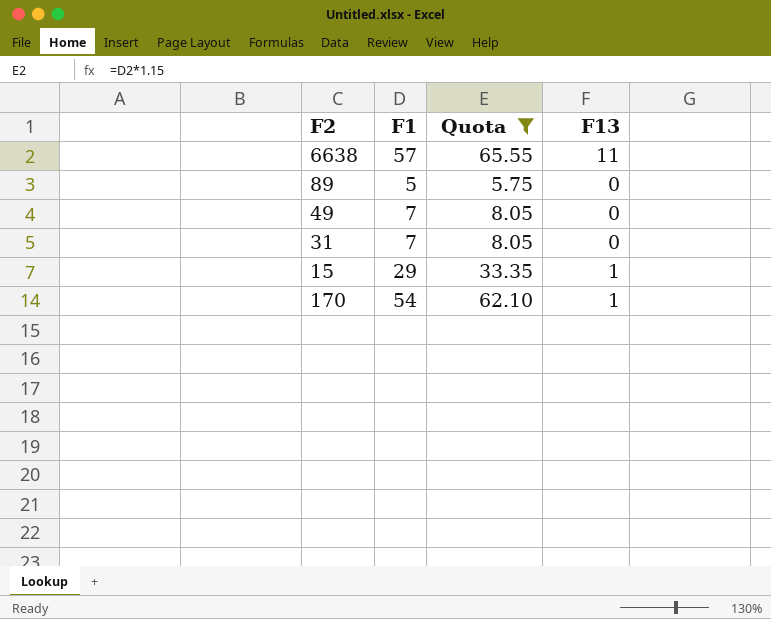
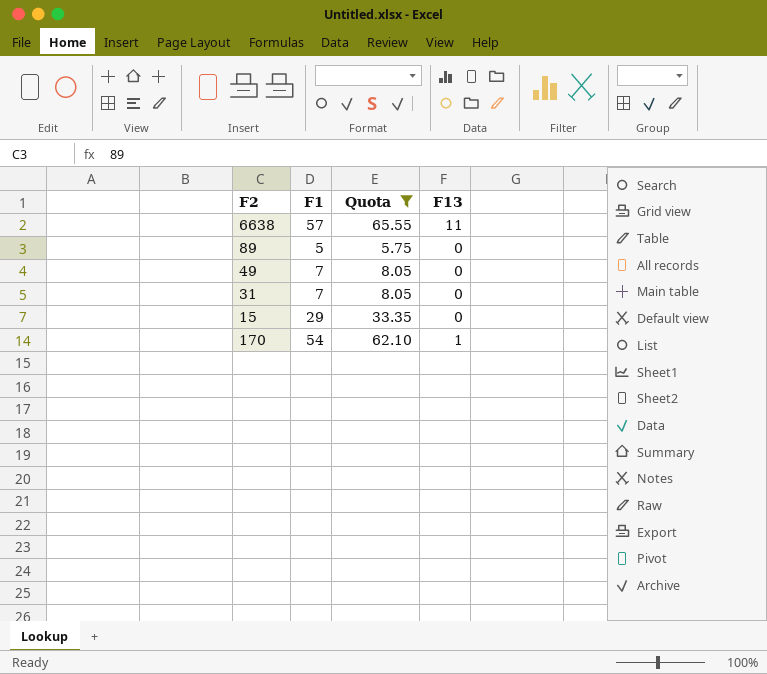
15 | F13: 1 -> 0

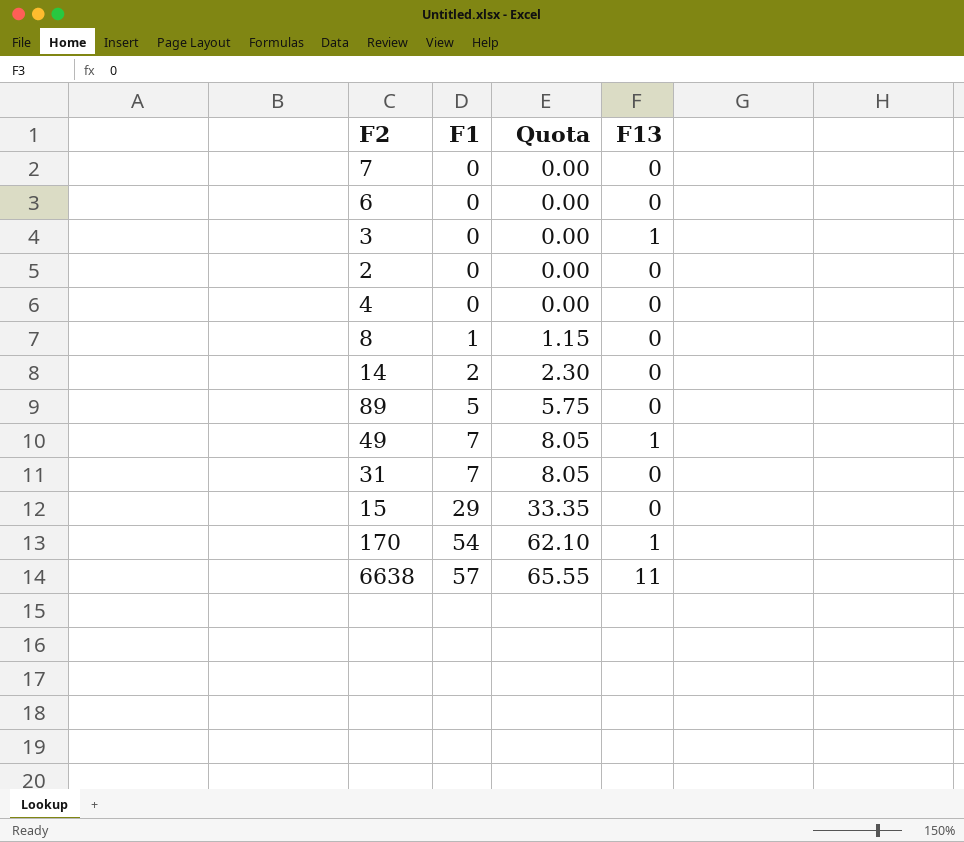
filter: Quota >= 5.75 -> none
row order: none -> F1 ascending
49 | F13: 0 -> 1

